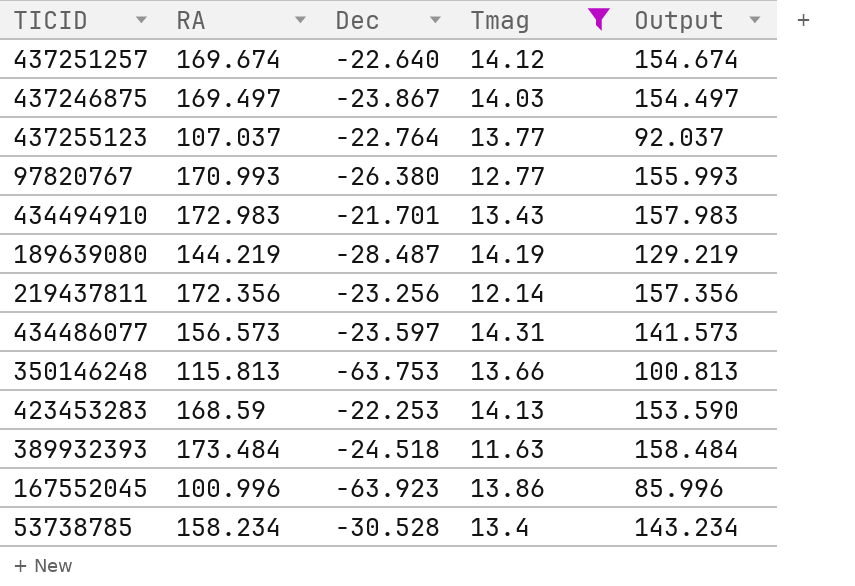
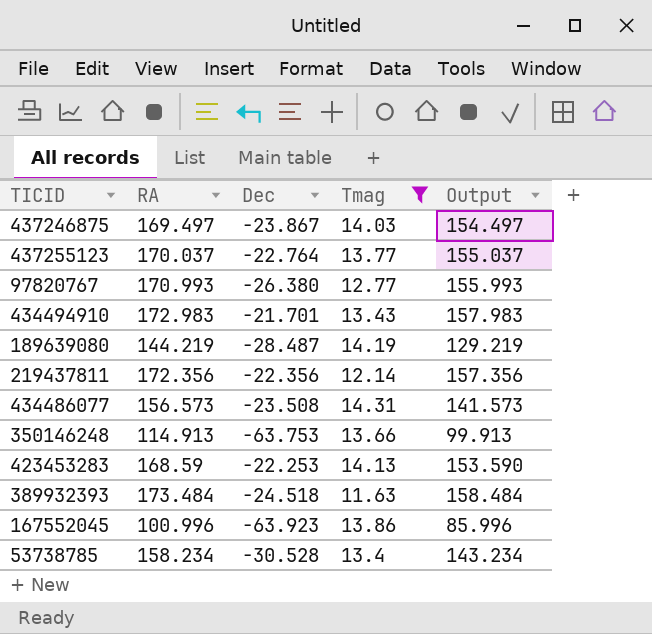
row 437251257: 169.674 | -22.640 | 14.12 | 154.674 -> none
437255123 | RA: 107.037 -> 170.037
437255123 | Output: 92.037 -> 155.037
219437811 | Dec: -23.256 -> -22.356
434486077 | Dec: -23.597 -> -23.508
350146248 | RA: 115.813 -> 114.913
350146248 | Output: 100.813 -> 99.913

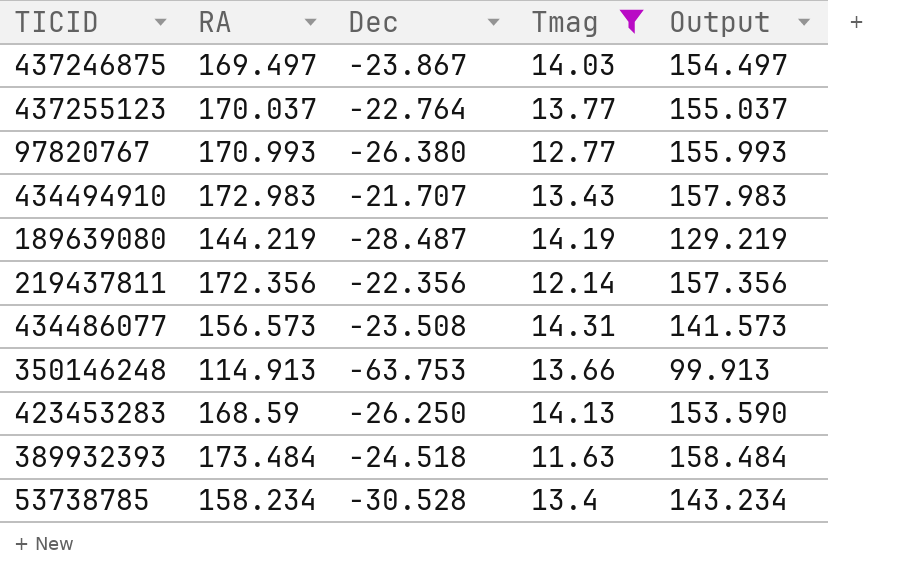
row 167552045: 100.996 | -63.923 | 13.86 | 85.996 -> none
434494910 | Dec: -21.701 -> -21.707
423453283 | Dec: -22.253 -> -26.250

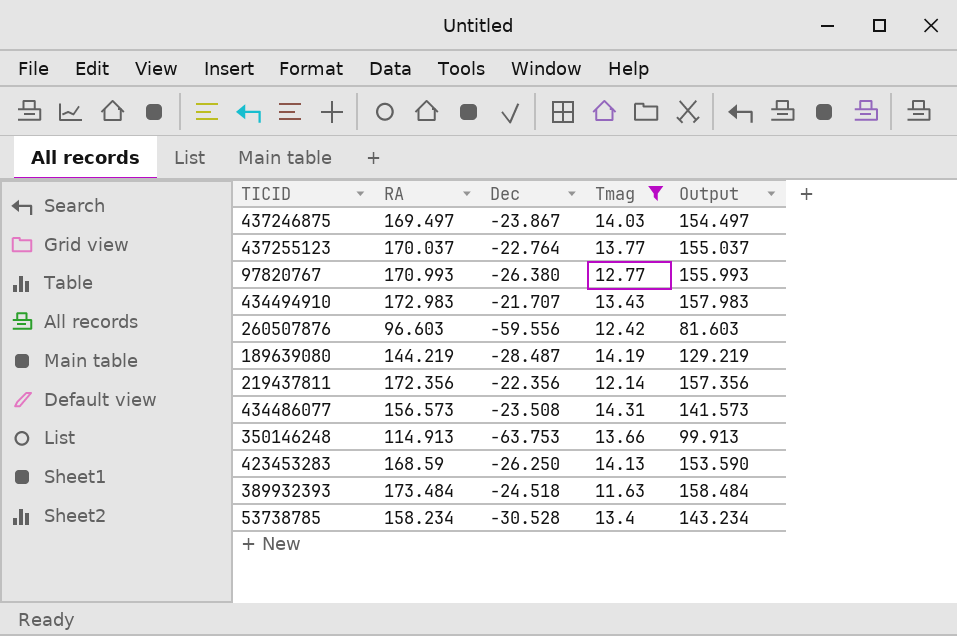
row 260507876: none -> 96.603 | -59.556 | 12.42 | 81.603

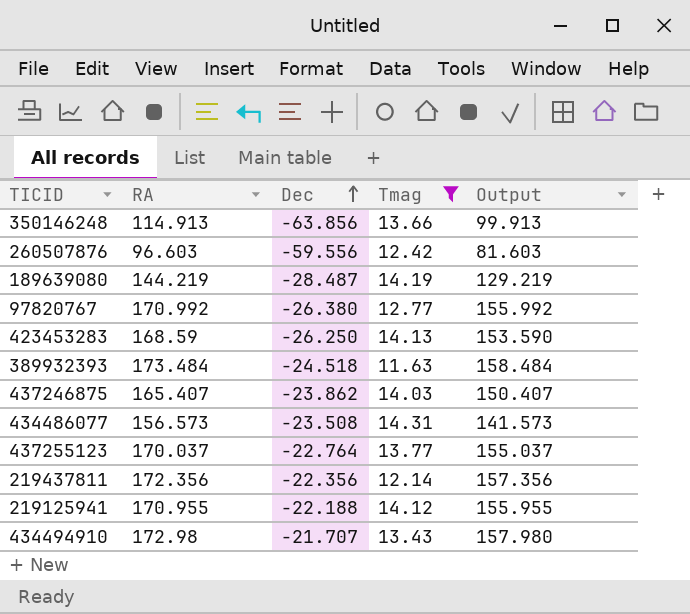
row order: none -> Dec ascending
row 53738785: 158.234 | -30.528 | 13.4 | 143.234 -> none
350146248 | Dec: -63.753 -> -63.856
97820767 | RA: 170.993 -> 170.992
97820767 | Output: 155.993 -> 155.992
437246875 | RA: 169.497 -> 165.407
437246875 | Dec: -23.867 -> -23.862
437246875 | Output: 154.497 -> 150.407
row 219125941: none -> 170.955 | -22.188 | 14.12 | 155.955
434494910 | RA: 172.983 -> 172.98
434494910 | Output: 157.983 -> 157.980

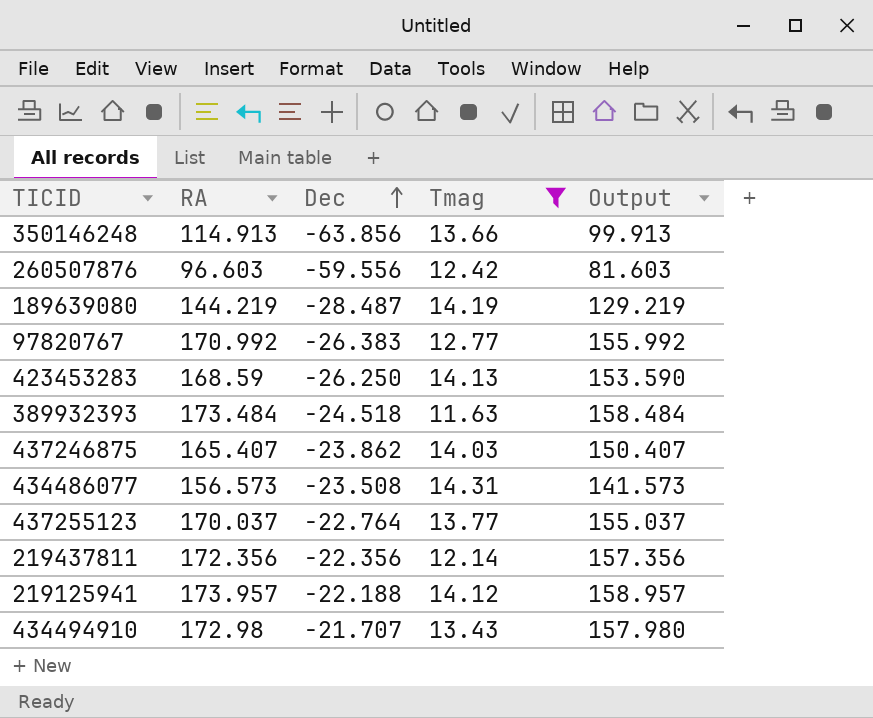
97820767 | Dec: -26.380 -> -26.383
219125941 | RA: 170.955 -> 173.957
219125941 | Output: 155.955 -> 158.957

